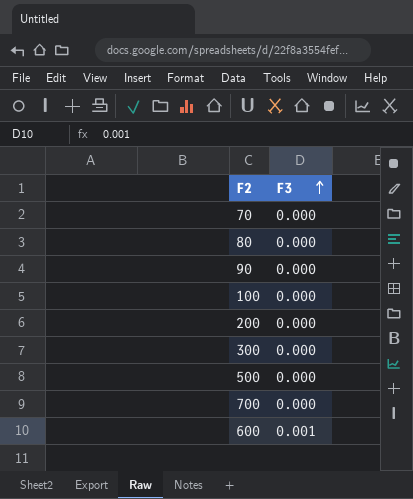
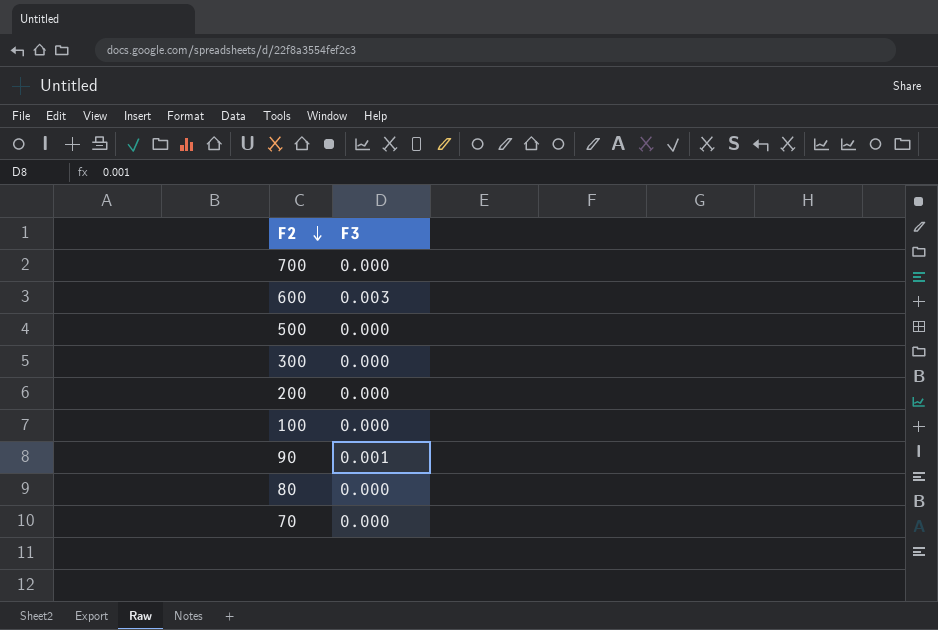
row order: F3 ascending -> F2 descending
600 | F3: 0.001 -> 0.003
90 | F3: 0.000 -> 0.001

